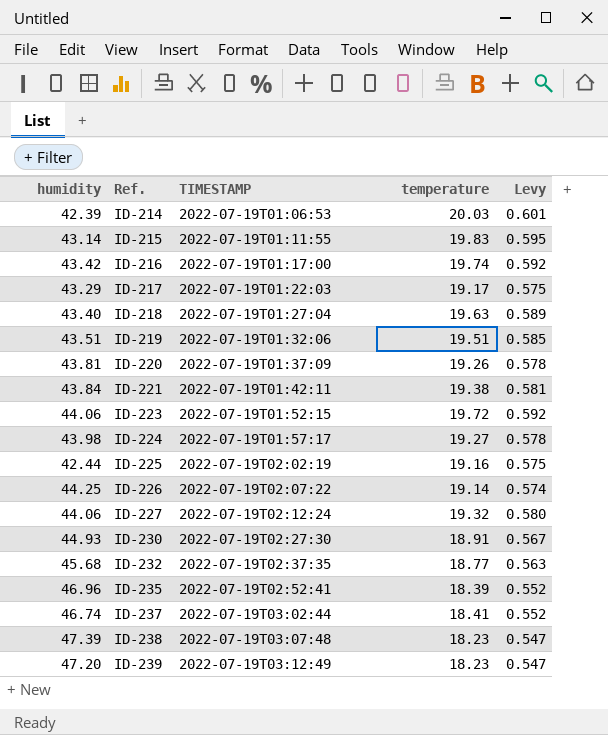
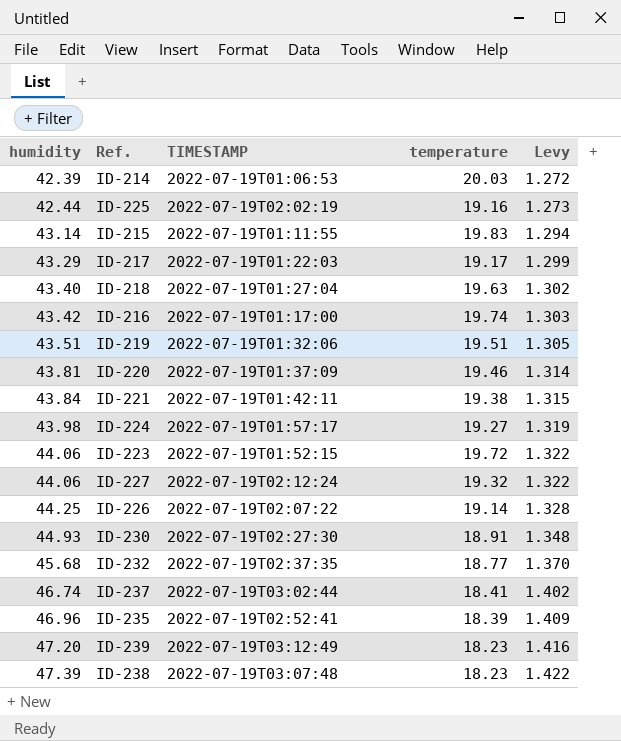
row order: Ref. ascending -> humidity ascending
column Levy | formula: [temperature] * 0.03 -> [humidity] * 0.03
ID-220 | temperature: 19.26 -> 19.46

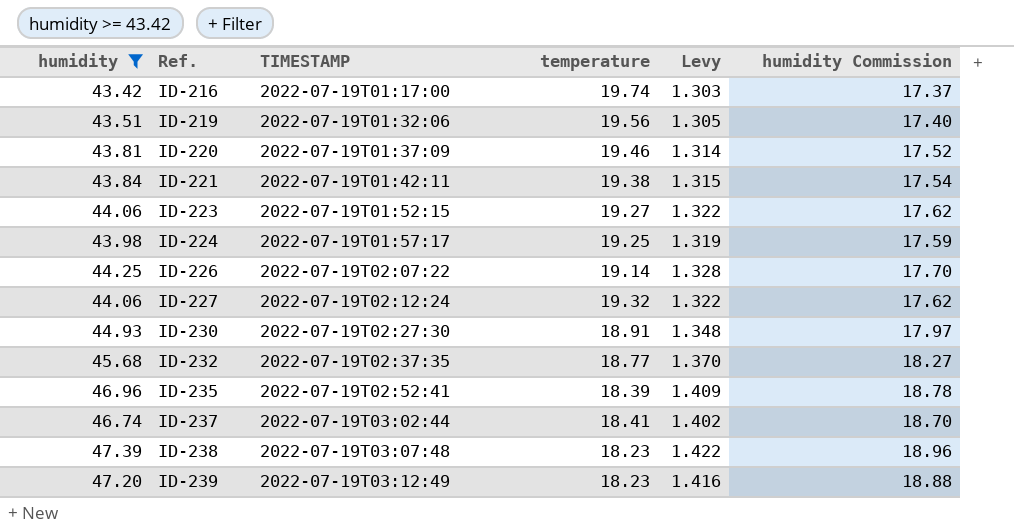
filter: none -> humidity >= 43.42
row order: humidity ascending -> Ref. ascending
column humidity Commission | formula: none -> [humidity] * 0.4
ID-219 | temperature: 19.51 -> 19.56
ID-223 | temperature: 19.72 -> 19.27
ID-224 | temperature: 19.27 -> 19.25

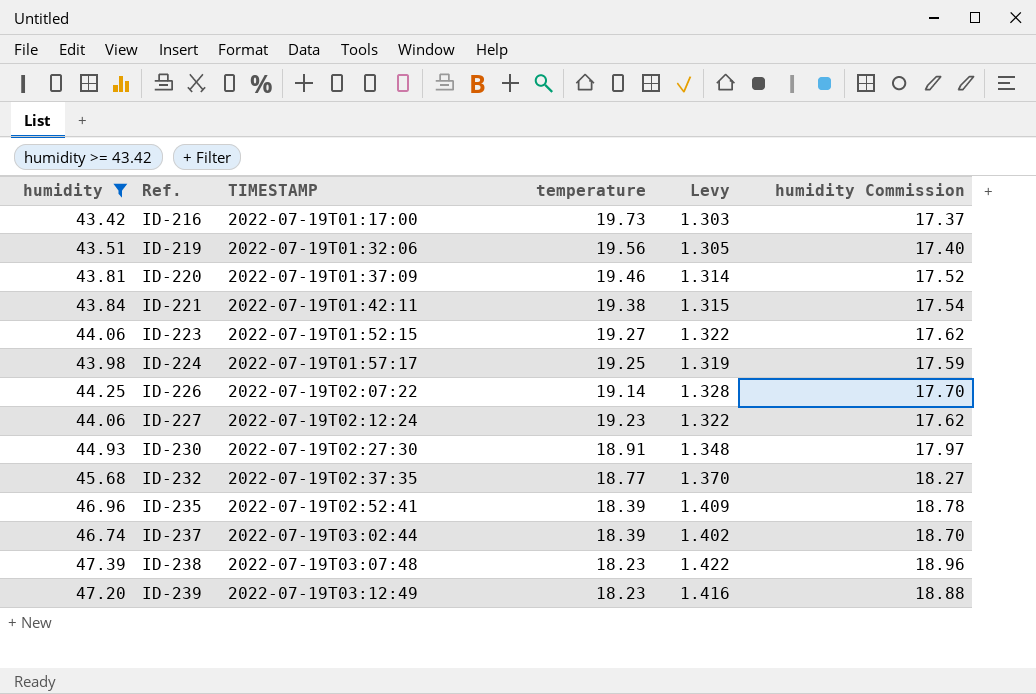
ID-216 | temperature: 19.74 -> 19.73
ID-227 | temperature: 19.32 -> 19.23
ID-237 | temperature: 18.41 -> 18.39

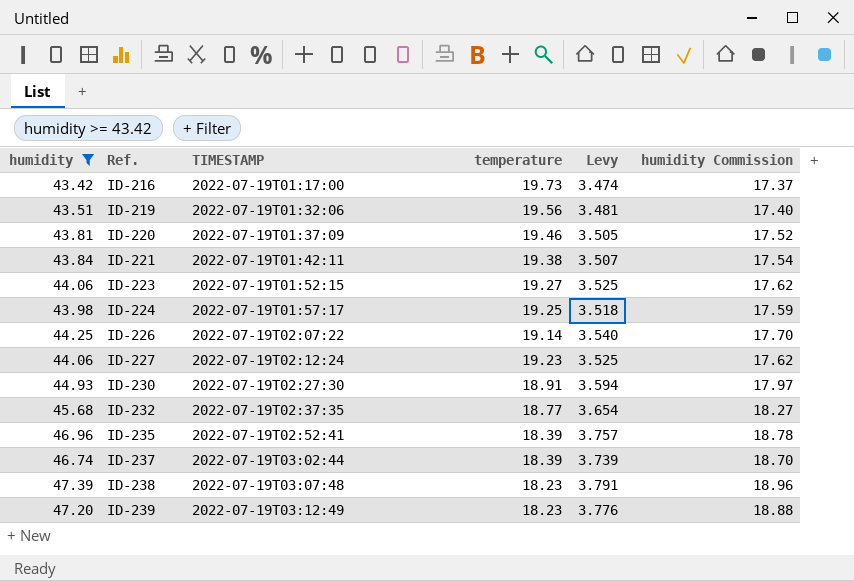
column Levy | formula: [humidity] * 0.03 -> [humidity] * 0.08

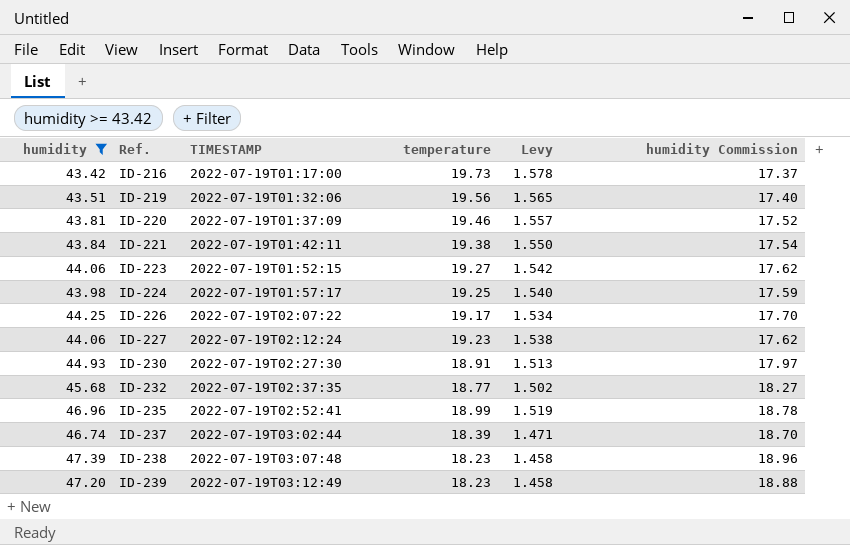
column Levy | formula: [humidity] * 0.08 -> [temperature] * 0.08
ID-226 | temperature: 19.14 -> 19.17
ID-235 | temperature: 18.39 -> 18.99

